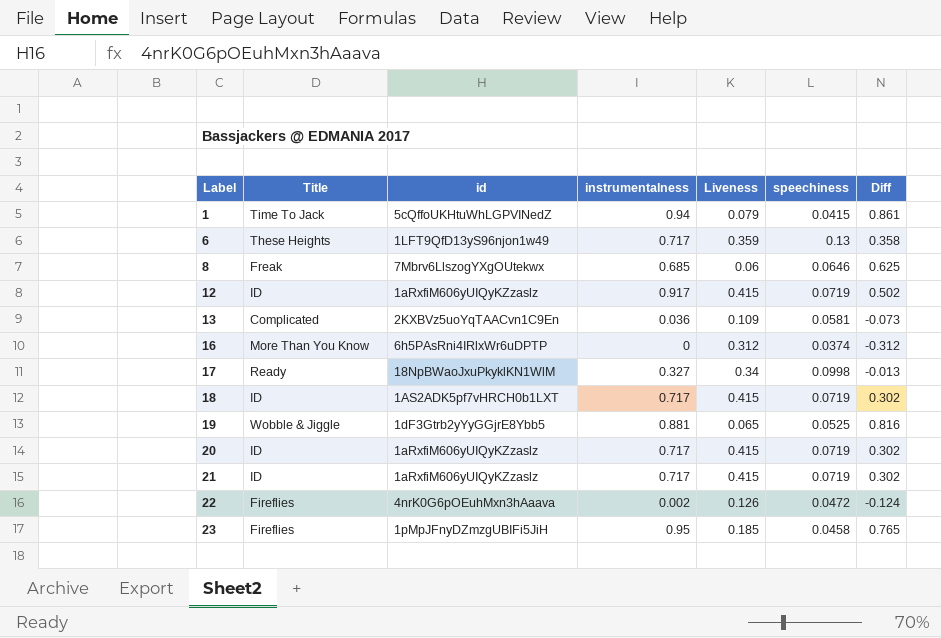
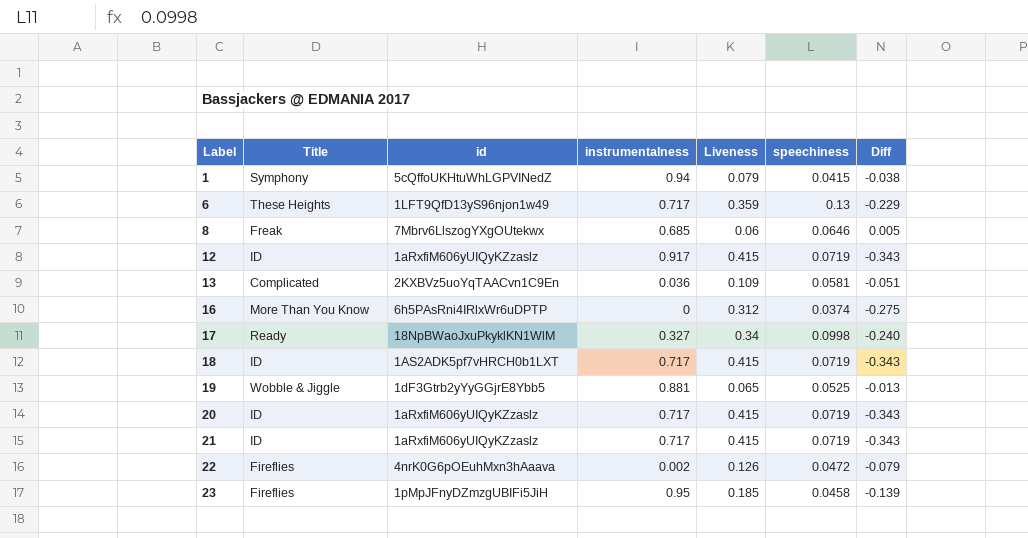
column Diff | formula: [instrumentalness] - [Liveness] -> [speechiness] - [Liveness]
1 | Title: Time To Jack -> Symphony

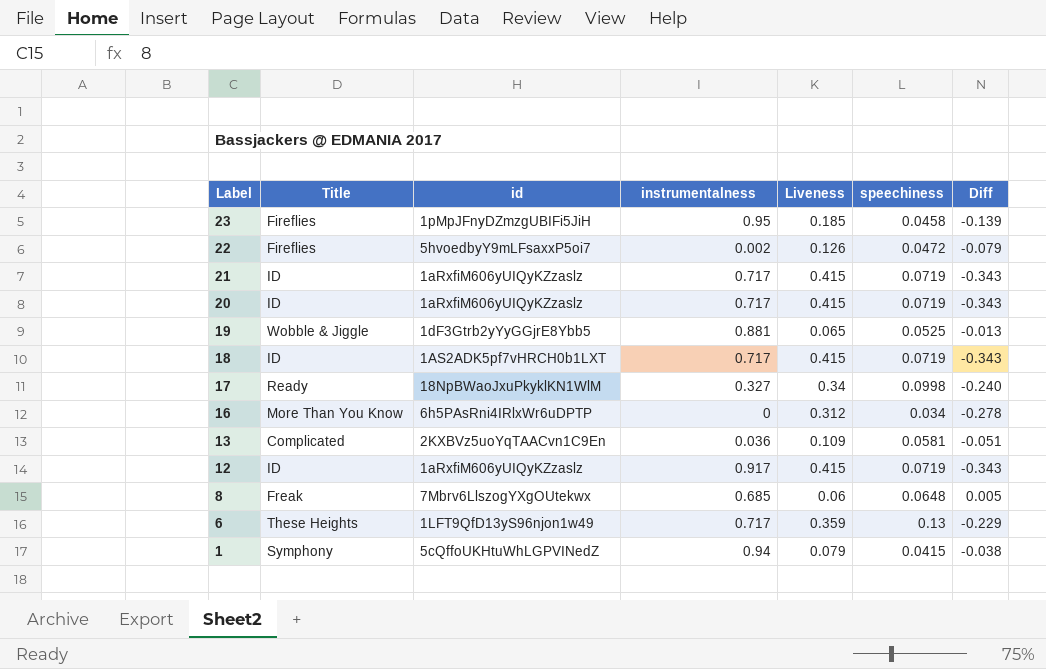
row order: Label ascending -> Label descending
22 | id: 4nrK0G6pOEuhMxn3hAaava -> 5hvoedbyY9mLFsaxxP5oi7
16 | speechiness: 0.0374 -> 0.034
16 | Diff: -0.275 -> -0.278
8 | speechiness: 0.0646 -> 0.0648

